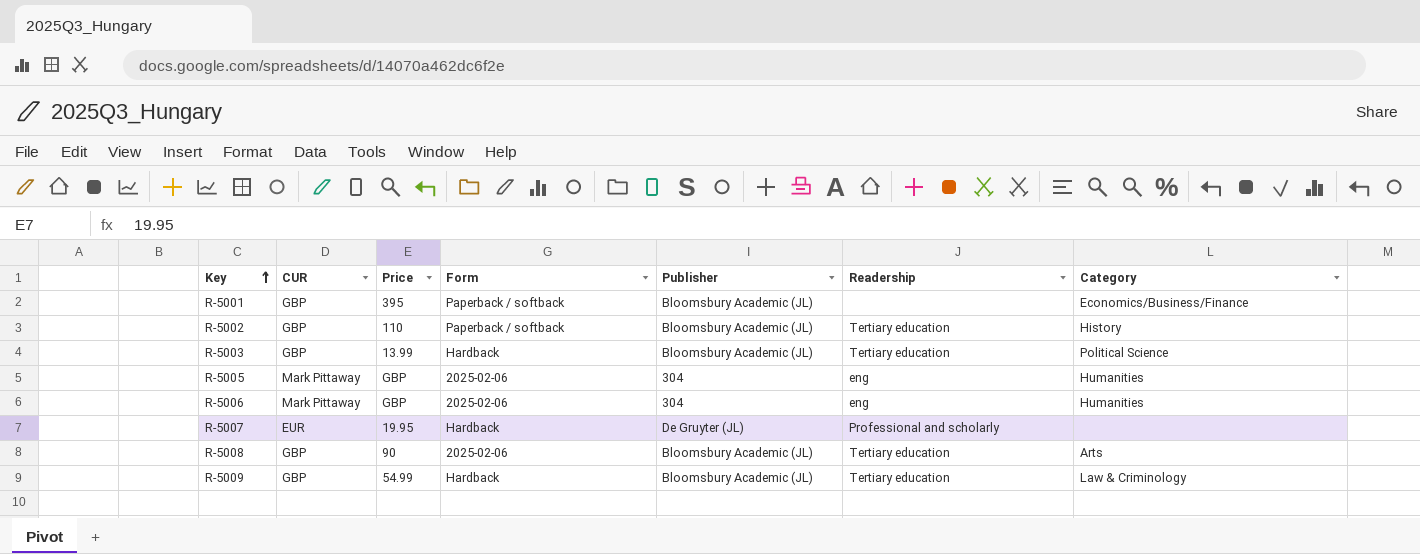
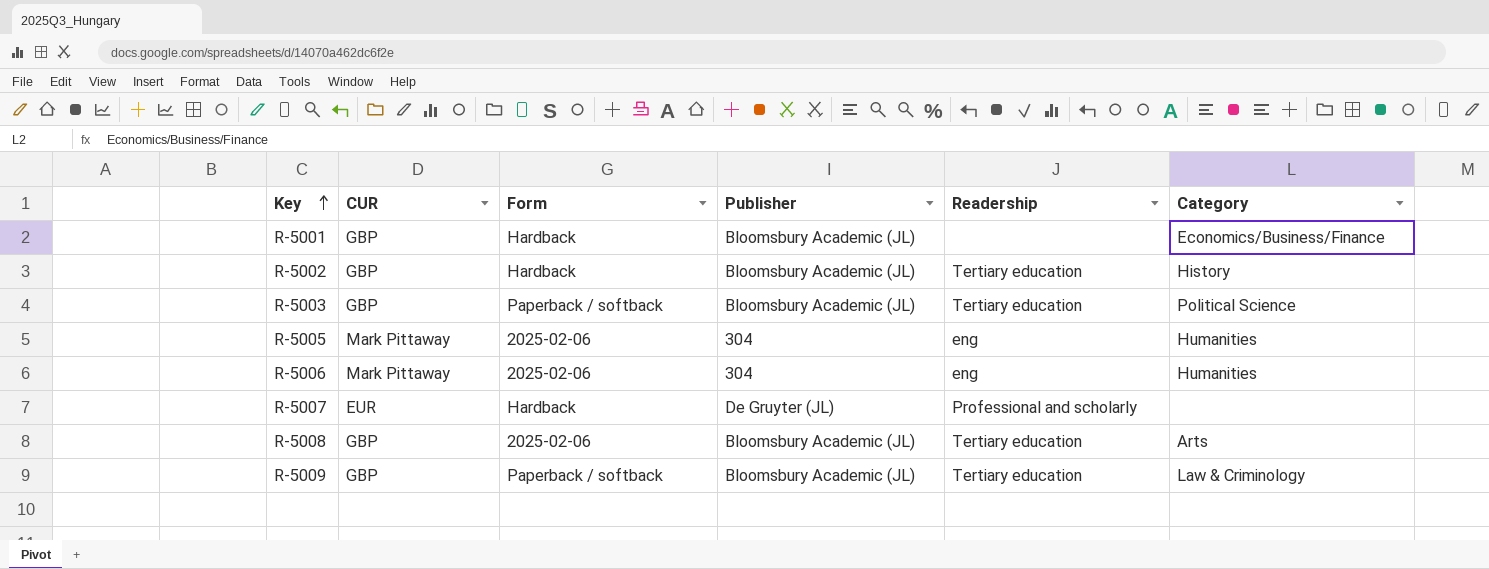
column Price | position: 3 -> none
R-5001 | Form: Paperback / softback -> Hardback
R-5002 | Form: Paperback / softback -> Hardback
R-5003 | Form: Hardback -> Paperback / softback
R-5009 | Form: Hardback -> Paperback / softback

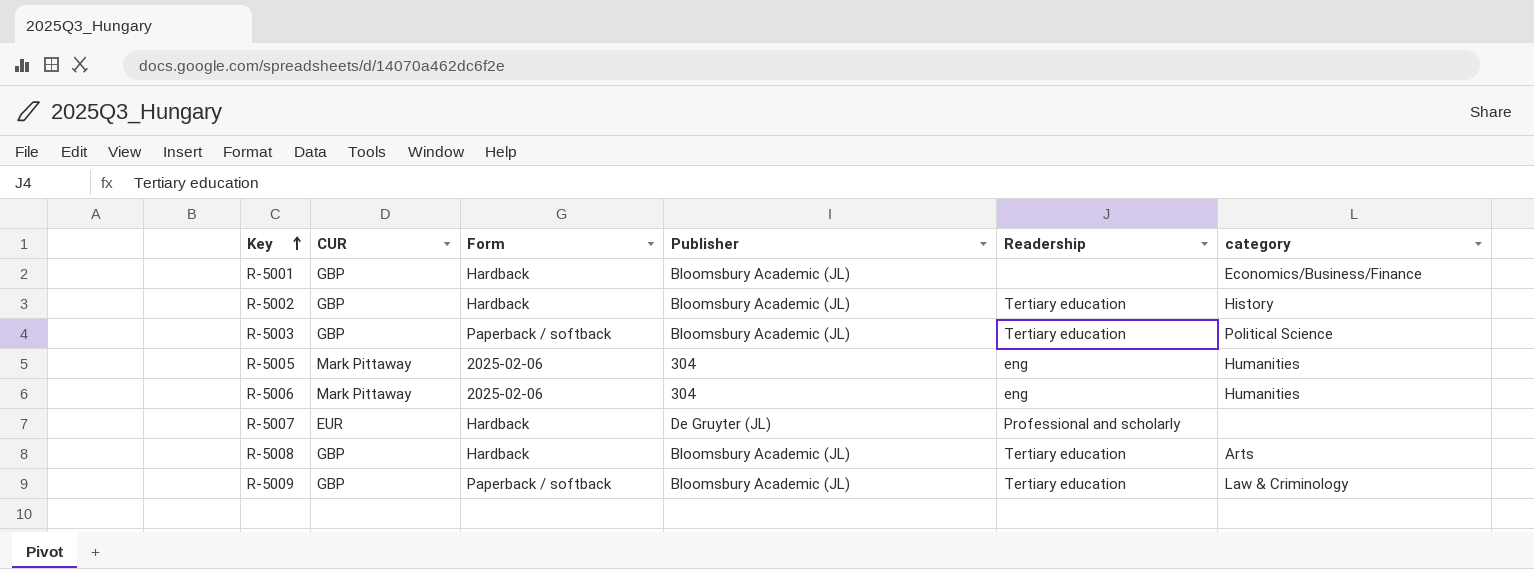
column name: Category -> category
R-5008 | Form: 2025-02-06 -> Hardback

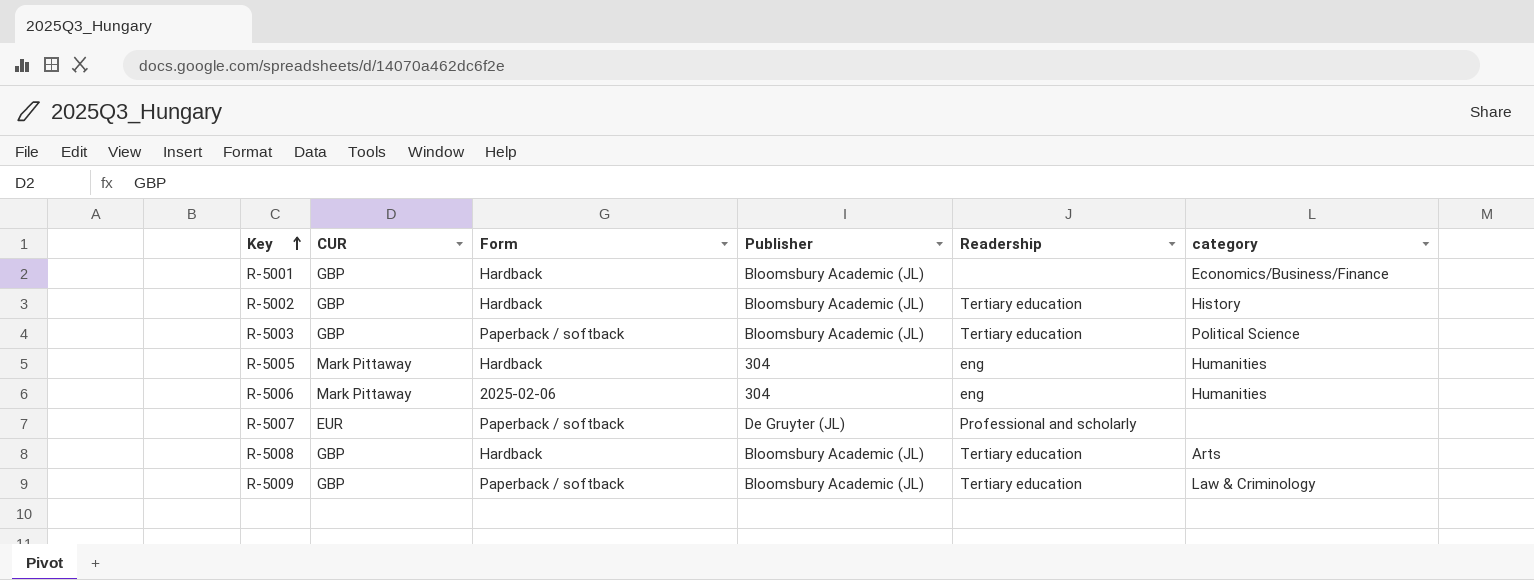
R-5005 | Form: 2025-02-06 -> Hardback
R-5007 | Form: Hardback -> Paperback / softback

